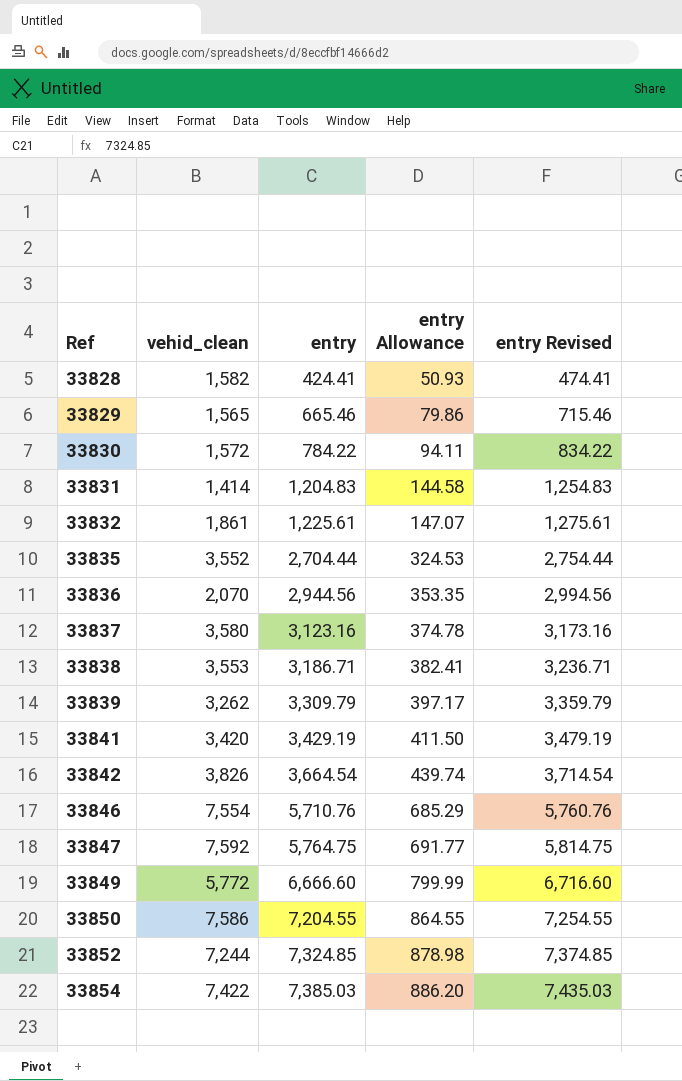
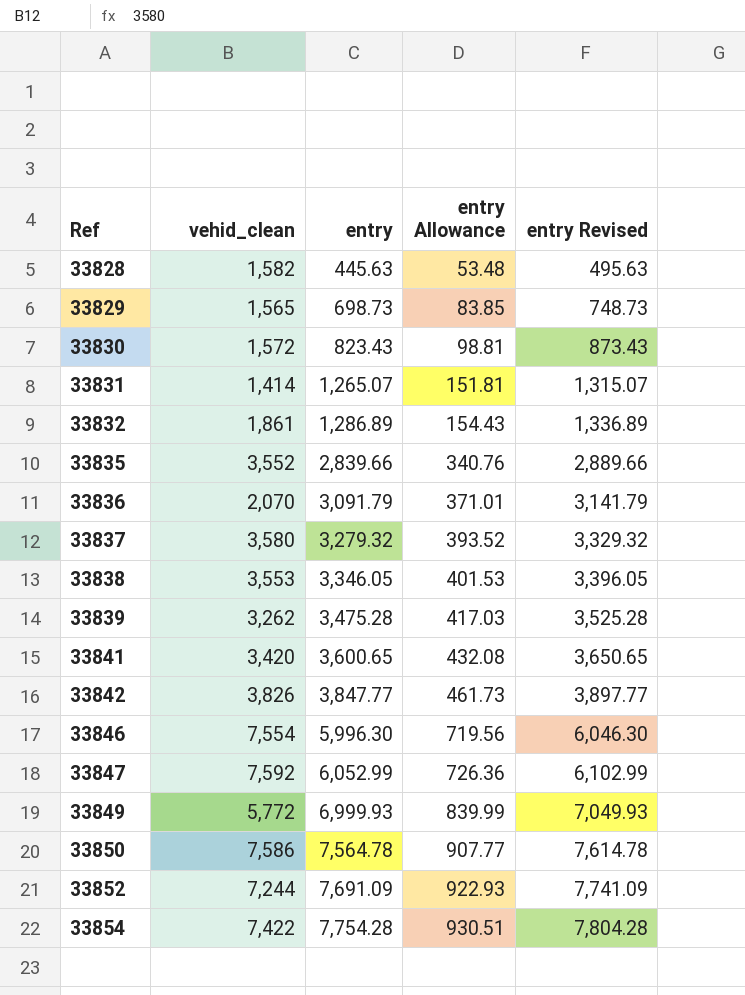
33828 | entry: 424.41 -> 445.63
33828 | entry Allowance: 50.93 -> 53.48
33828 | entry Revised: 474.41 -> 495.63
33829 | entry: 665.46 -> 698.73
33829 | entry Allowance: 79.86 -> 83.85
33829 | entry Revised: 715.46 -> 748.73
33830 | entry: 784.22 -> 823.43
33830 | entry Allowance: 94.11 -> 98.81
33830 | entry Revised: 834.22 -> 873.43
33831 | entry: 1,204.83 -> 1,265.07
33831 | entry Allowance: 144.58 -> 151.81
33831 | entry Revised: 1,254.83 -> 1,315.07
33832 | entry: 1,225.61 -> 1,286.89
33832 | entry Allowance: 147.07 -> 154.43
33832 | entry Revised: 1,275.61 -> 1,336.89
33835 | entry: 2,704.44 -> 2,839.66
33835 | entry Allowance: 324.53 -> 340.76
33835 | entry Revised: 2,754.44 -> 2,889.66
33836 | entry: 2,944.56 -> 3,091.79
33836 | entry Allowance: 353.35 -> 371.01
33836 | entry Revised: 2,994.56 -> 3,141.79
33837 | entry: 3,123.16 -> 3,279.32
33837 | entry Allowance: 374.78 -> 393.52
33837 | entry Revised: 3,173.16 -> 3,329.32
33838 | entry: 3,186.71 -> 3,346.05
33838 | entry Allowance: 382.41 -> 401.53
33838 | entry Revised: 3,236.71 -> 3,396.05
33839 | entry: 3,309.79 -> 3,475.28
33839 | entry Allowance: 397.17 -> 417.03
33839 | entry Revised: 3,359.79 -> 3,525.28
33841 | entry: 3,429.19 -> 3,600.65
33841 | entry Allowance: 411.50 -> 432.08
33841 | entry Revised: 3,479.19 -> 3,650.65
33842 | entry: 3,664.54 -> 3,847.77
33842 | entry Allowance: 439.74 -> 461.73
33842 | entry Revised: 3,714.54 -> 3,897.77
33846 | entry: 5,710.76 -> 5,996.30
33846 | entry Allowance: 685.29 -> 719.56
33846 | entry Revised: 5,760.76 -> 6,046.30
33847 | entry: 5,764.75 -> 6,052.99
33847 | entry Allowance: 691.77 -> 726.36
33847 | entry Revised: 5,814.75 -> 6,102.99
33849 | entry: 6,666.60 -> 6,999.93
33849 | entry Allowance: 799.99 -> 839.99
33849 | entry Revised: 6,716.60 -> 7,049.93
33850 | entry: 7,204.55 -> 7,564.78
33850 | entry Allowance: 864.55 -> 907.77
33850 | entry Revised: 7,254.55 -> 7,614.78
33852 | entry: 7,324.85 -> 7,691.09
33852 | entry Allowance: 878.98 -> 922.93
33852 | entry Revised: 7,374.85 -> 7,741.09
33854 | entry: 7,385.03 -> 7,754.28
33854 | entry Allowance: 886.20 -> 930.51
33854 | entry Revised: 7,435.03 -> 7,804.28

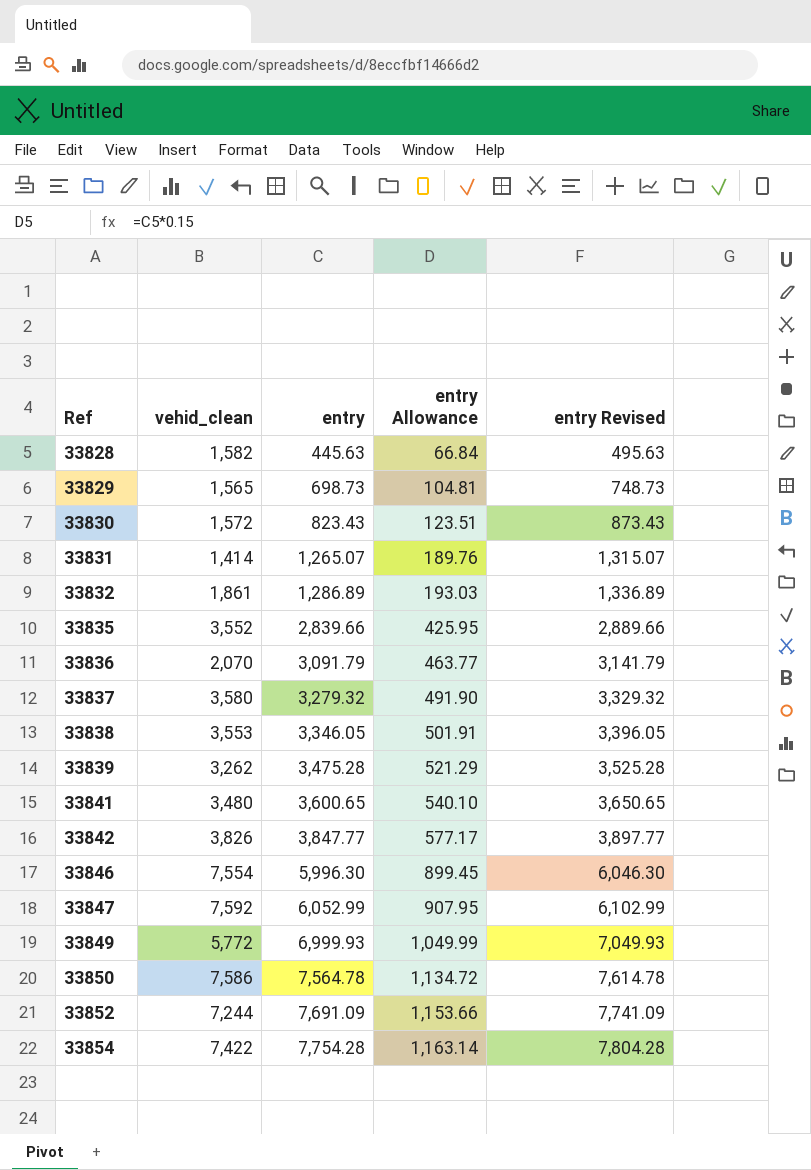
column entry Allowance | formula: [entry] * 0.12 -> [entry] * 0.15
33841 | vehid_clean: 3,420 -> 3,480

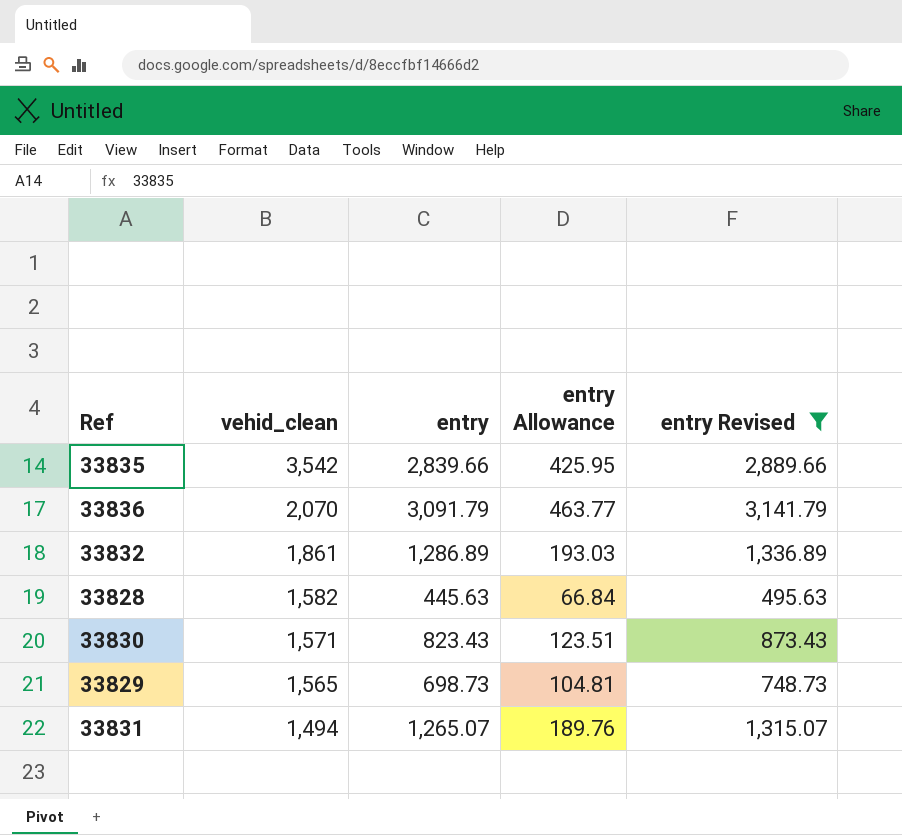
filter: none -> entry Revised <= 3,141.79
row order: Ref ascending -> vehid_clean descending
33835 | vehid_clean: 3,552 -> 3,542
33830 | vehid_clean: 1,572 -> 1,571
33831 | vehid_clean: 1,414 -> 1,494

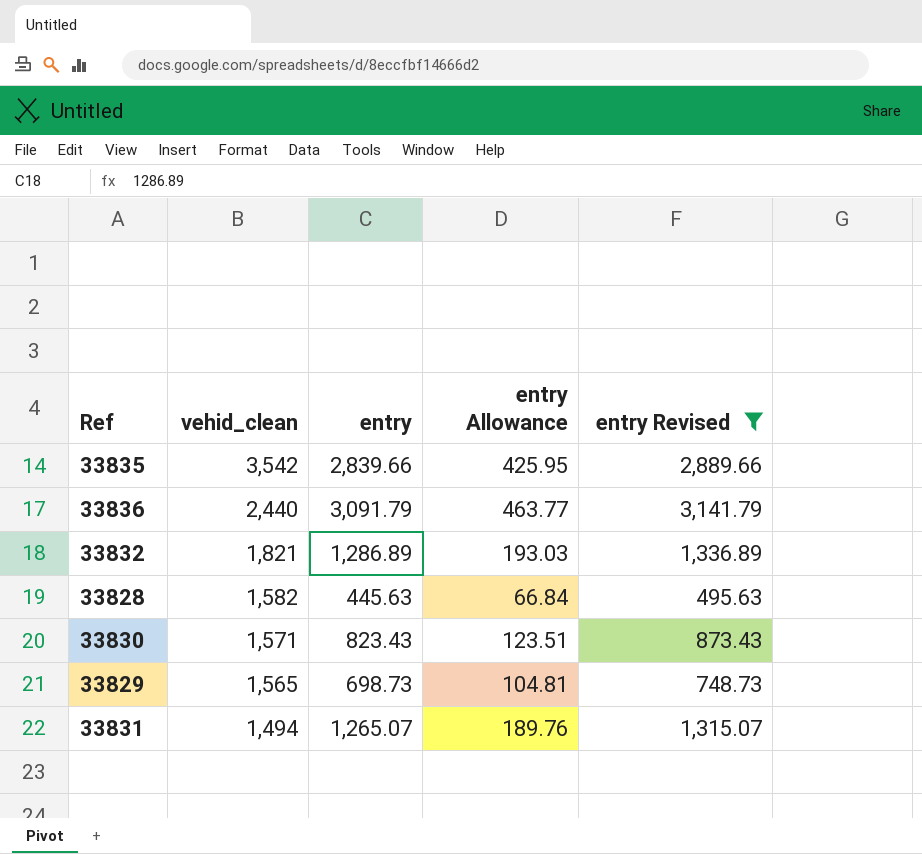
33836 | vehid_clean: 2,070 -> 2,440
33832 | vehid_clean: 1,861 -> 1,821

